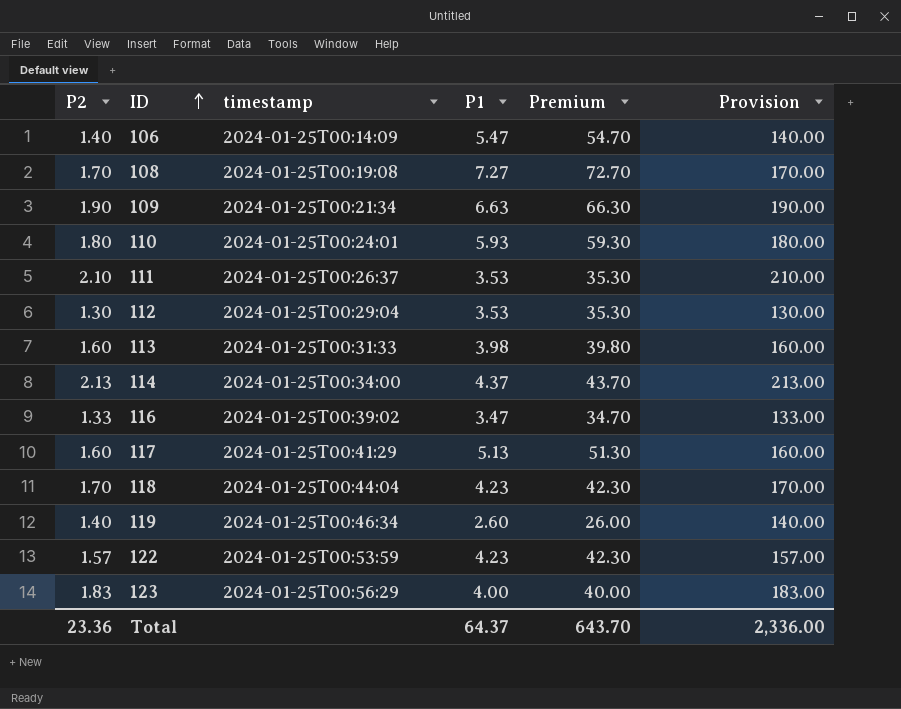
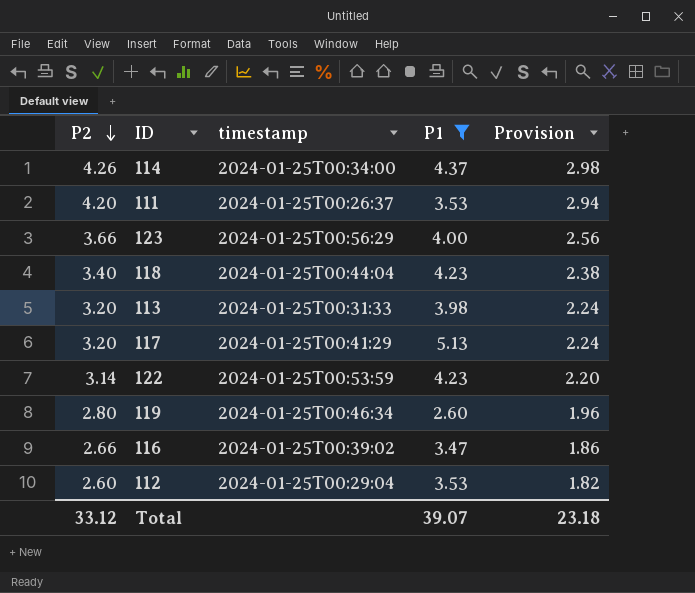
filter: none -> P1 <= 5.13
row order: ID ascending -> P2 descending
column Premium | formula: [P1] * 10 -> none
column Provision | formula: [P2] * 100 -> [P2] * 0.7
114 | P2: 2.13 -> 4.26
111 | P2: 2.10 -> 4.20
123 | P2: 1.83 -> 3.66
118 | P2: 1.70 -> 3.40
113 | P2: 1.60 -> 3.20
117 | P2: 1.60 -> 3.20
122 | P2: 1.57 -> 3.14
119 | P2: 1.40 -> 2.80
116 | P2: 1.33 -> 2.66
112 | P2: 1.30 -> 2.60
Total | P2: 23.36 -> 33.12
Total | P1: 64.37 -> 39.07
Total | Provision: 2,336.00 -> 23.18

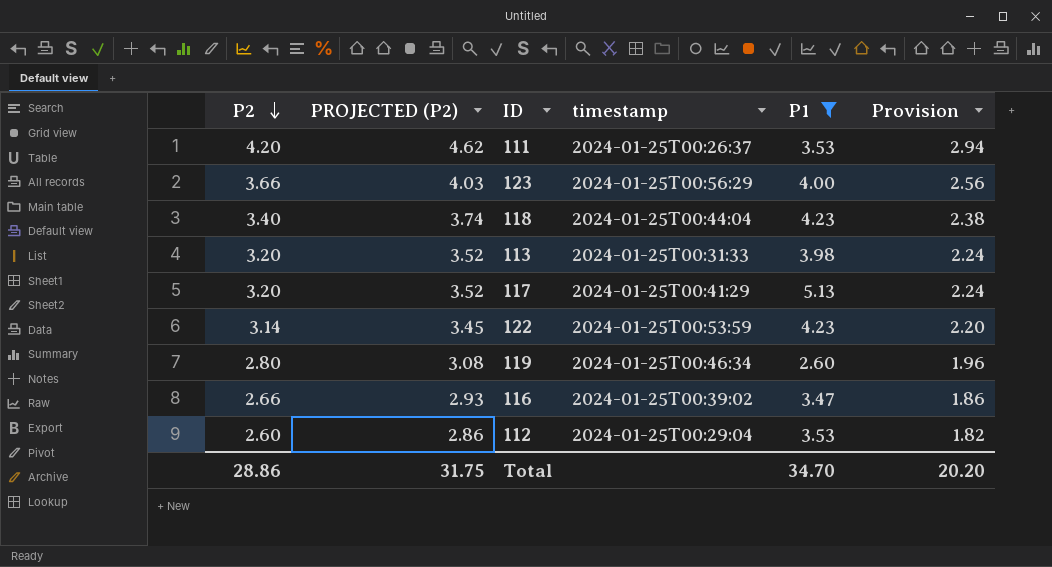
column PROJECTED (P2) | formula: none -> [P2] * 1.1
row 114: 4.26 | 2024-01-25T00:34:00 | 4.37 | 2.98 -> none
Total | P2: 33.12 -> 28.86
Total | P1: 39.07 -> 34.70
Total | Provision: 23.18 -> 20.20

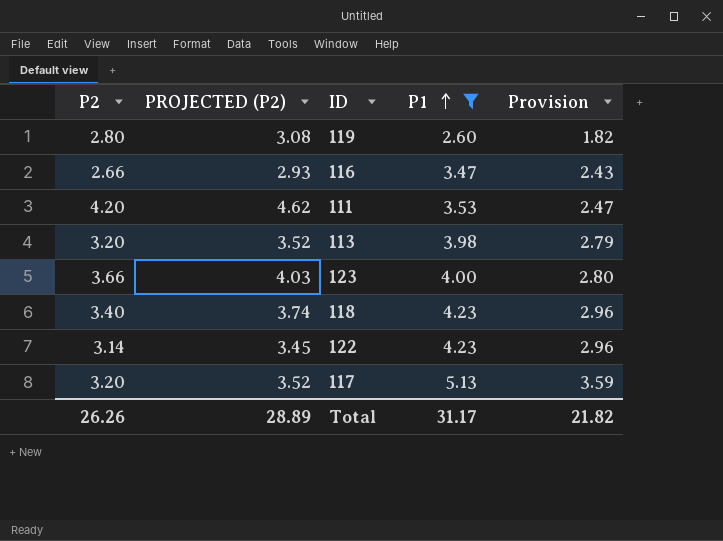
row order: P2 descending -> P1 ascending
column timestamp | position: 4 -> none
column Provision | formula: [P2] * 0.7 -> [P1] * 0.7
row 112: 2.60 | 2.86 | 2024-01-25T00:29:04 | 3.53 | 1.82 -> none
Total | P2: 28.86 -> 26.26
Total | PROJECTED (P2): 31.75 -> 28.89
Total | P1: 34.70 -> 31.17
Total | Provision: 20.20 -> 21.82

